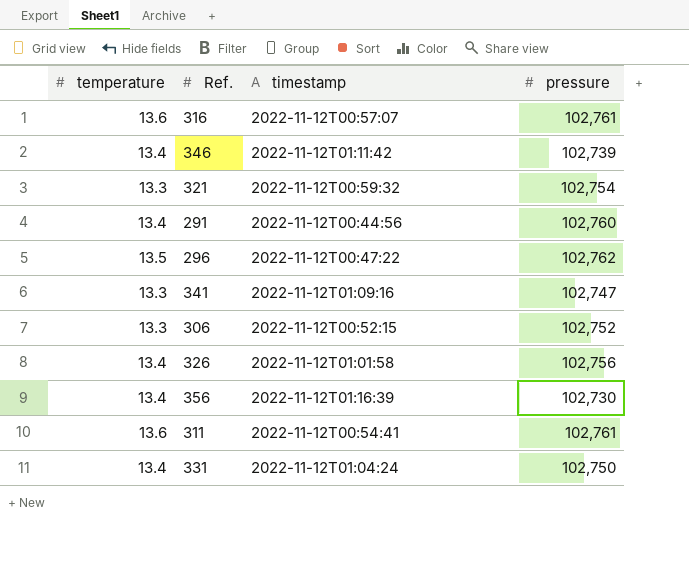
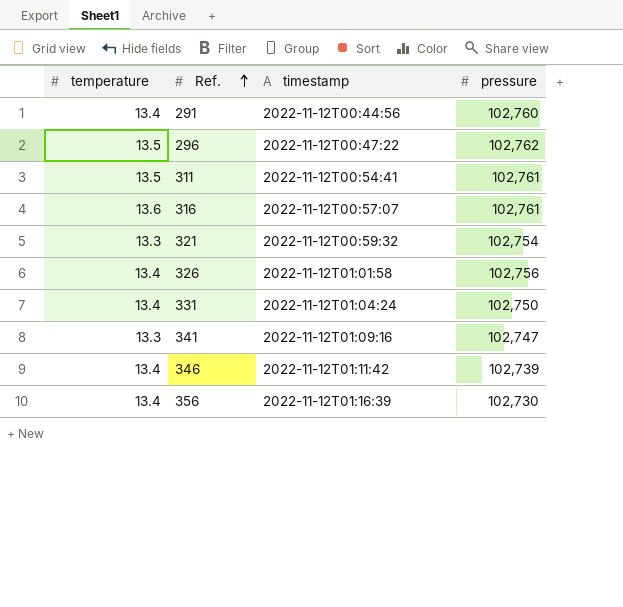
row order: none -> Ref. ascending
row 306: 13.3 | 2022-11-12T00:52:15 | 102,752 -> none
311 | temperature: 13.6 -> 13.5

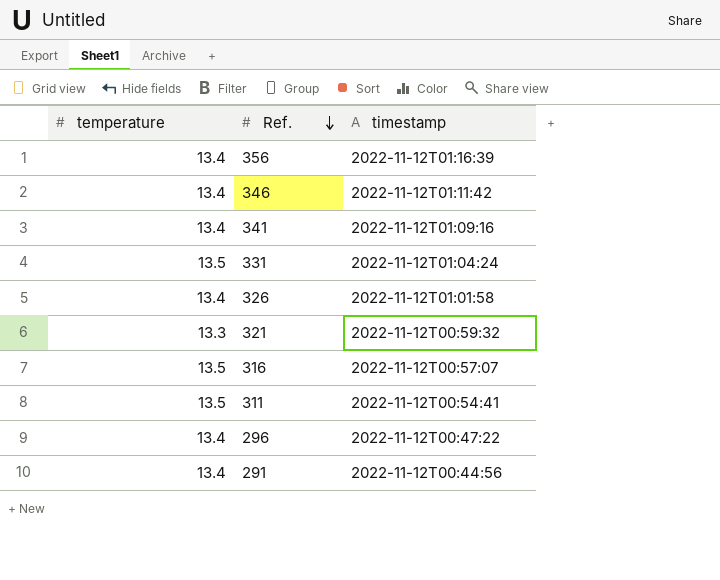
row order: Ref. ascending -> Ref. descending
column pressure | position: 4 -> none
341 | temperature: 13.3 -> 13.4
331 | temperature: 13.4 -> 13.5
316 | temperature: 13.6 -> 13.5
296 | temperature: 13.5 -> 13.4

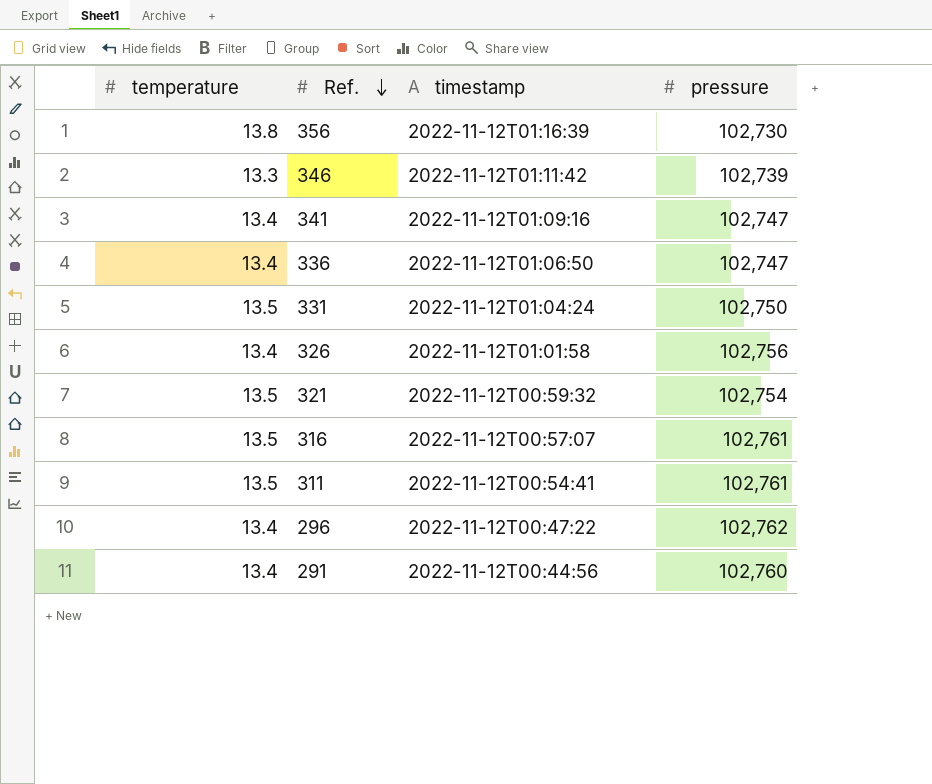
column pressure | position: none -> 4
356 | temperature: 13.4 -> 13.8
346 | temperature: 13.4 -> 13.3
row 336: none -> 13.4 | 2022-11-12T01:06:50 | 102,747
321 | temperature: 13.3 -> 13.5

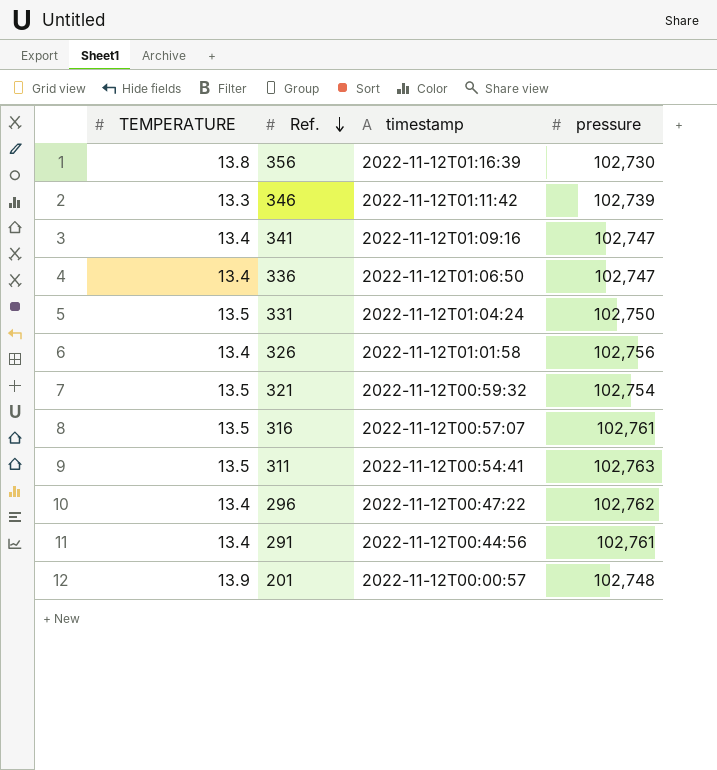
column name: temperature -> TEMPERATURE
311 | pressure: 102,761 -> 102,763
291 | pressure: 102,760 -> 102,761
row 201: none -> 13.9 | 2022-11-12T00:00:57 | 102,748

